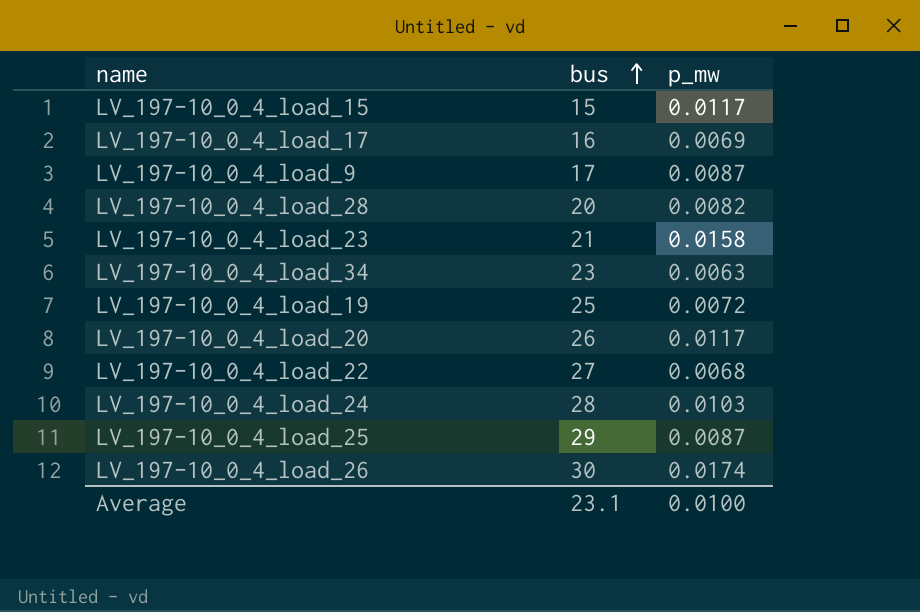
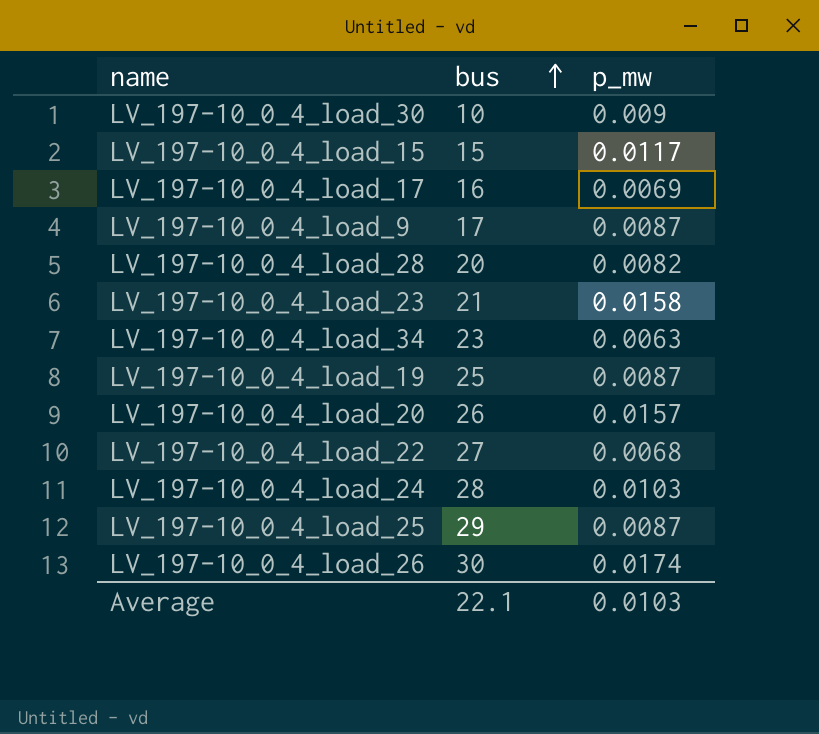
row LV_197-10_0_4_load_30: none -> 10 | 0.009
LV_197-10_0_4_load_19 | p_mw: 0.0072 -> 0.0087
LV_197-10_0_4_load_20 | p_mw: 0.0117 -> 0.0157
Average | bus: 23.1 -> 22.1
Average | p_mw: 0.0100 -> 0.0103

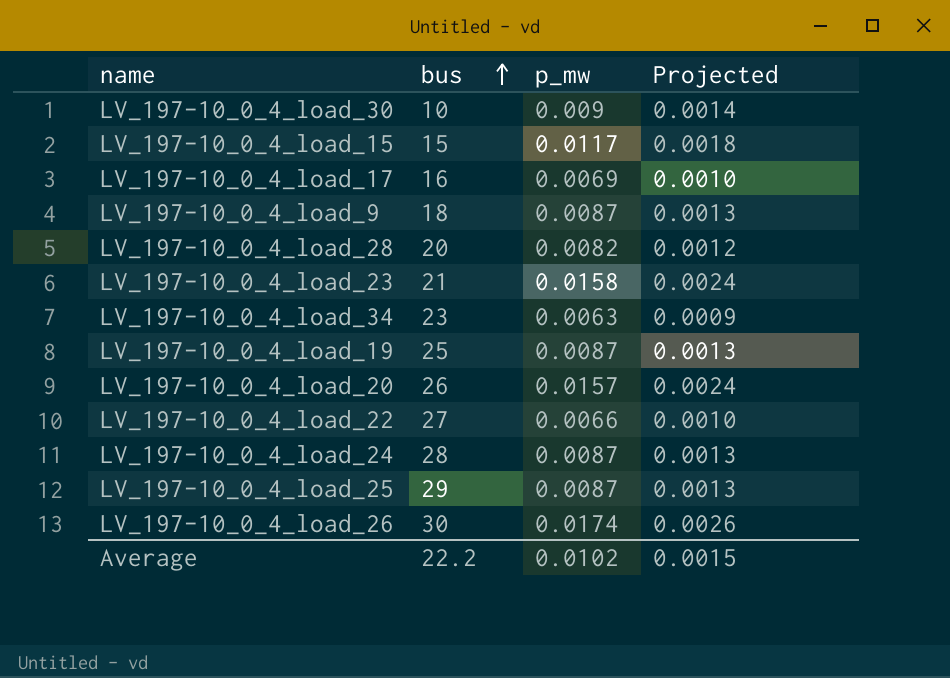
column Projected | formula: none -> [p_mw] * 0.15
LV_197-10_0_4_load_9 | bus: 17 -> 18
LV_197-10_0_4_load_22 | p_mw: 0.0068 -> 0.0066
LV_197-10_0_4_load_24 | p_mw: 0.0103 -> 0.0087
Average | bus: 22.1 -> 22.2
Average | p_mw: 0.0103 -> 0.0102

